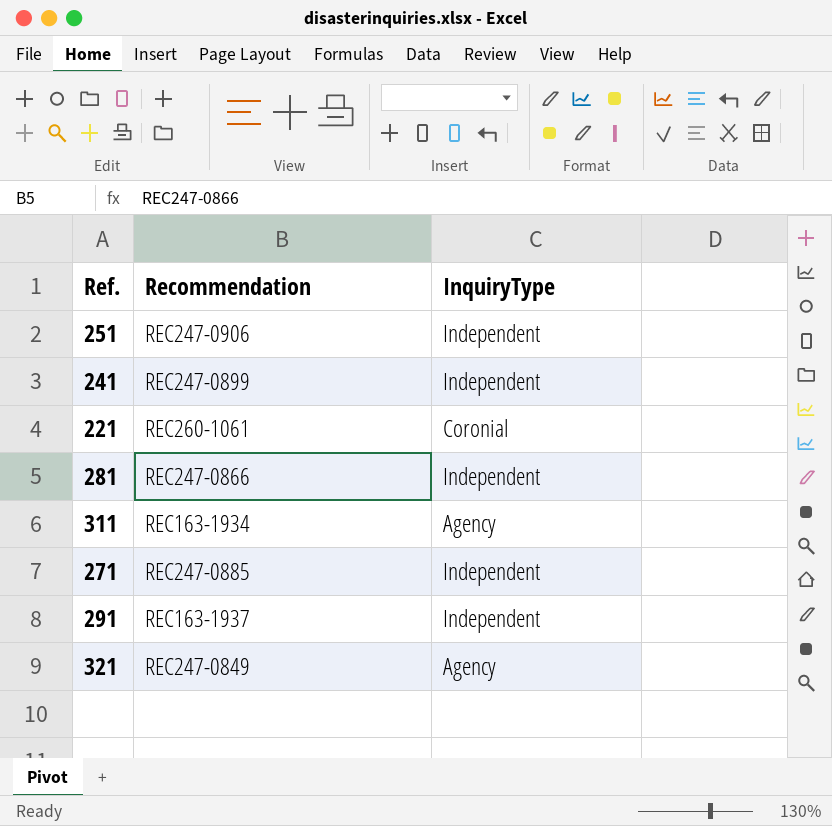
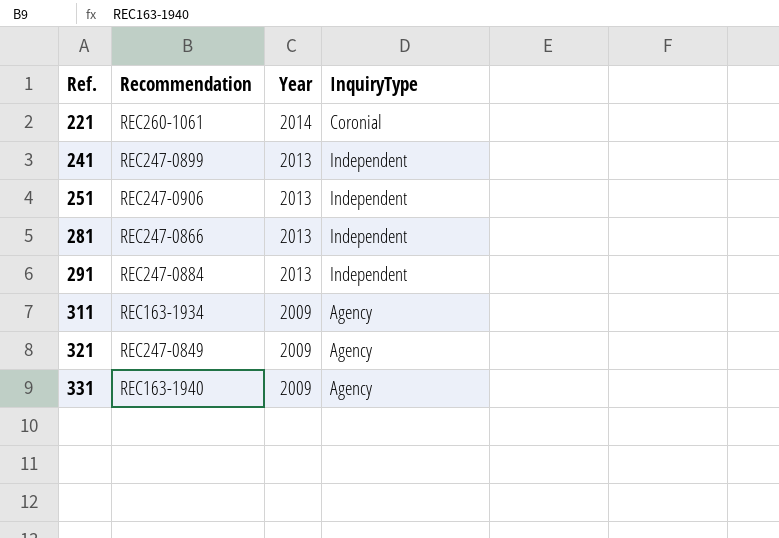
row order: none -> Ref. ascending
column Year | position: none -> 3
row 271: REC247-0885 | Independent -> none
291 | Recommendation: REC163-1937 -> REC247-0884
row 331: none -> REC163-1940 | 2009 | Agency

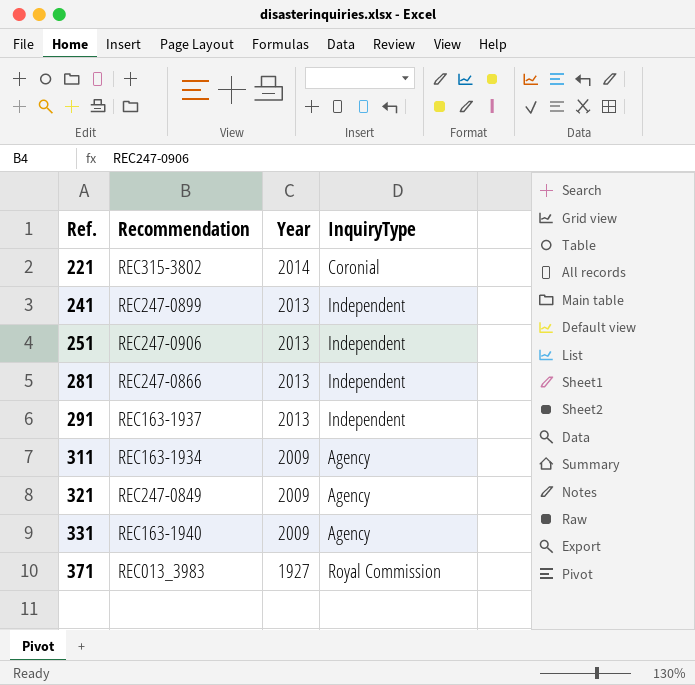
221 | Recommendation: REC260-1061 -> REC315-3802
291 | Recommendation: REC247-0884 -> REC163-1937
row 371: none -> REC013_3983 | 1927 | Royal Commission

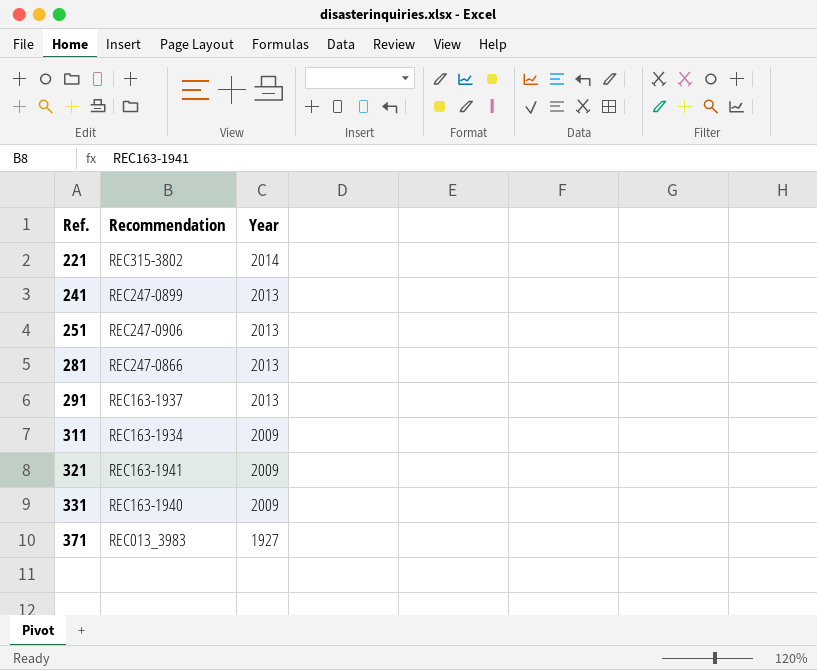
column InquiryType | position: 4 -> none
321 | Recommendation: REC247-0849 -> REC163-1941

